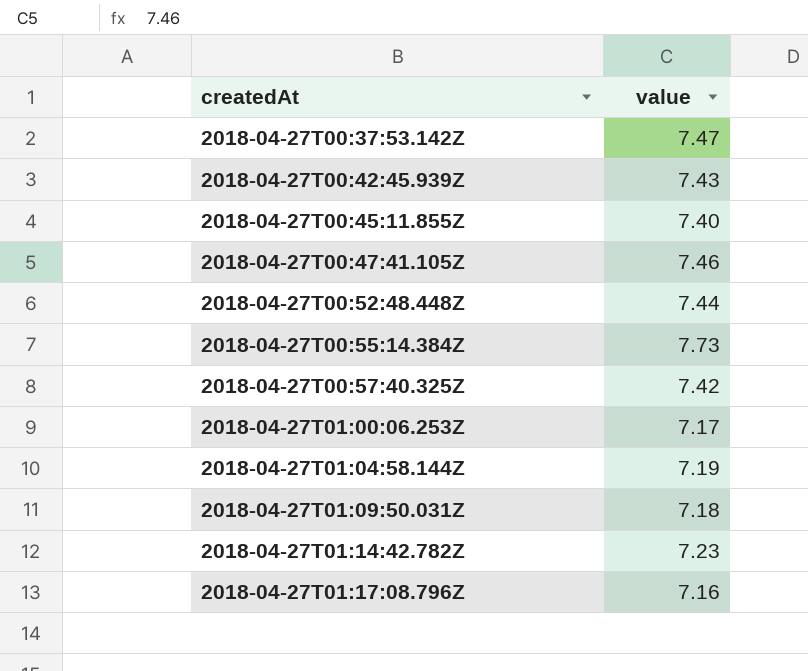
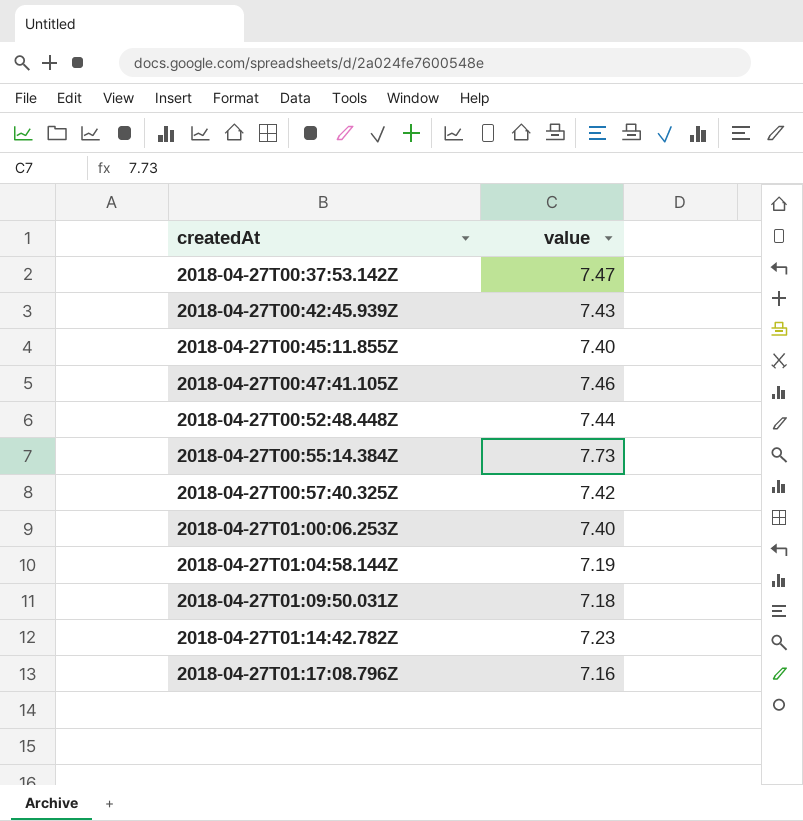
2018-04-27T01:00:06.253Z | value: 7.17 -> 7.40

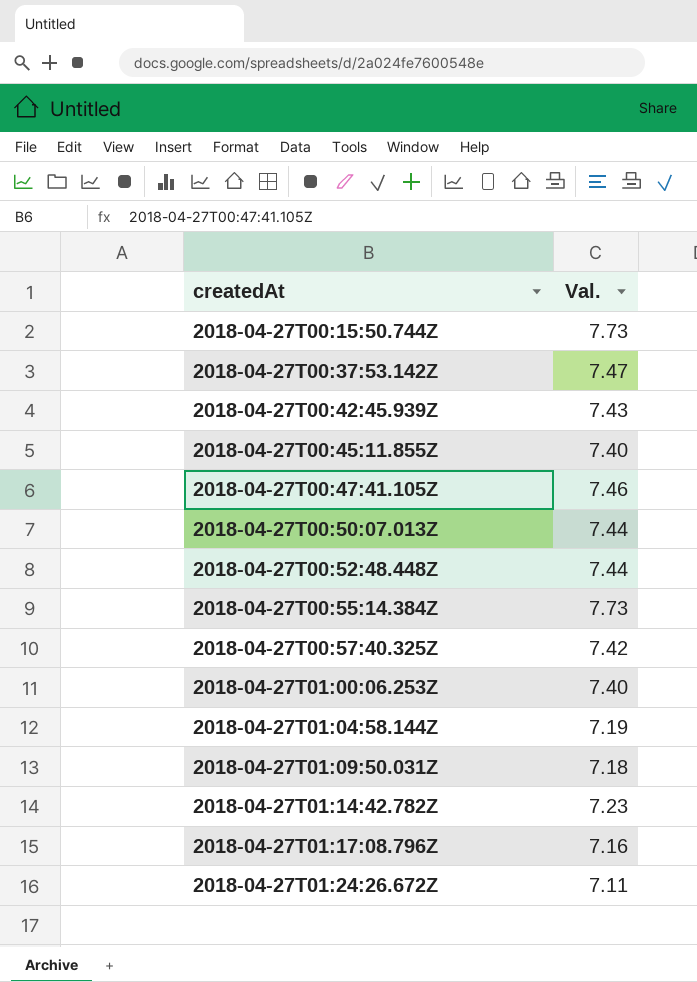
column name: value -> Val.
row 2018-04-27T00:15:50.744Z: none -> 7.73
row 2018-04-27T00:50:07.013Z: none -> 7.44
row 2018-04-27T01:24:26.672Z: none -> 7.11

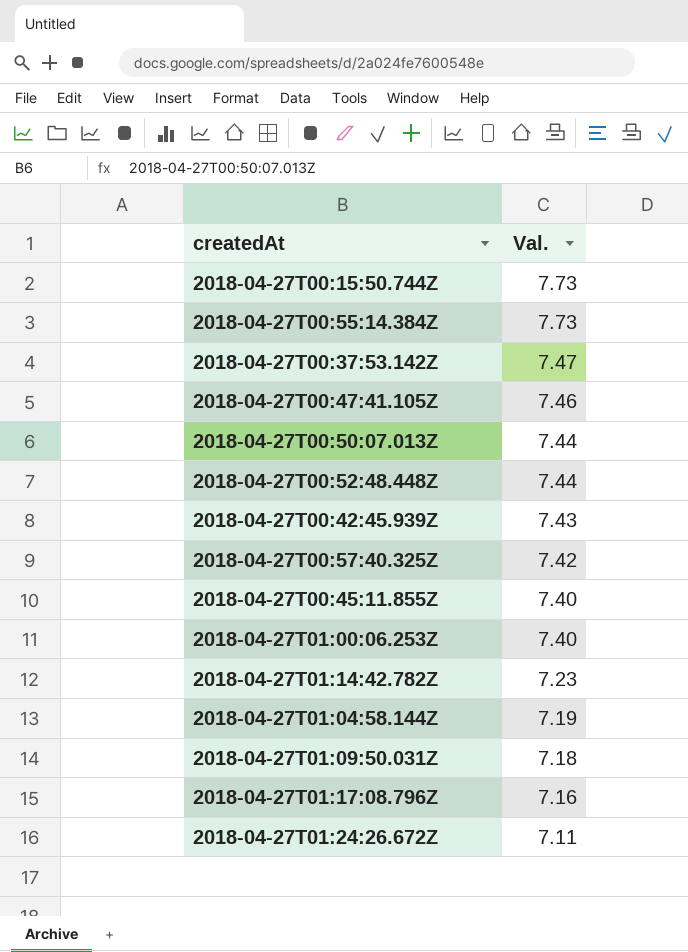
row order: createdAt ascending -> Val. descending

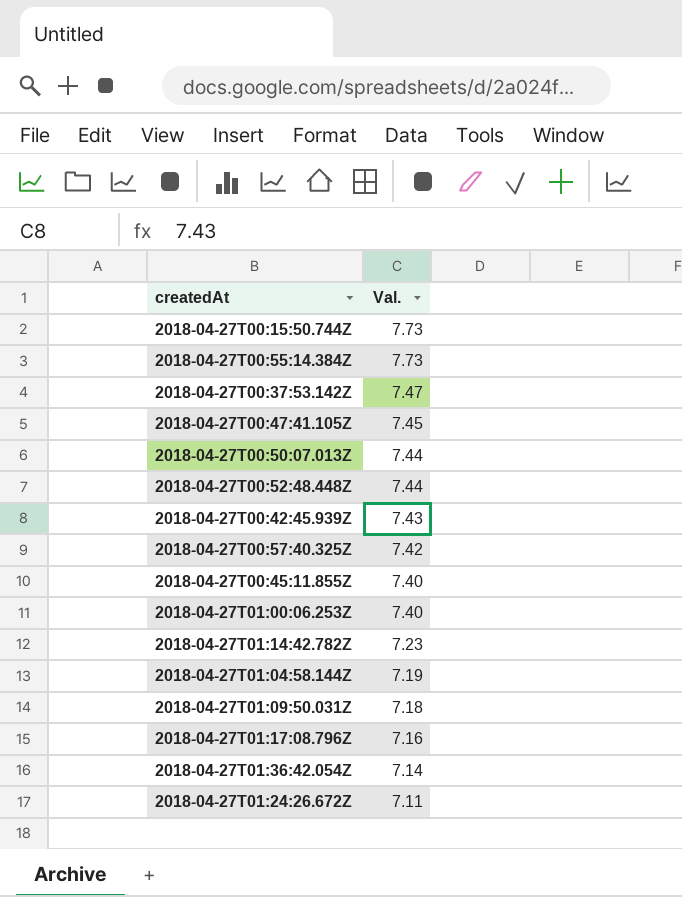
2018-04-27T00:47:41.105Z | Val.: 7.46 -> 7.45
row 2018-04-27T01:36:42.054Z: none -> 7.14

